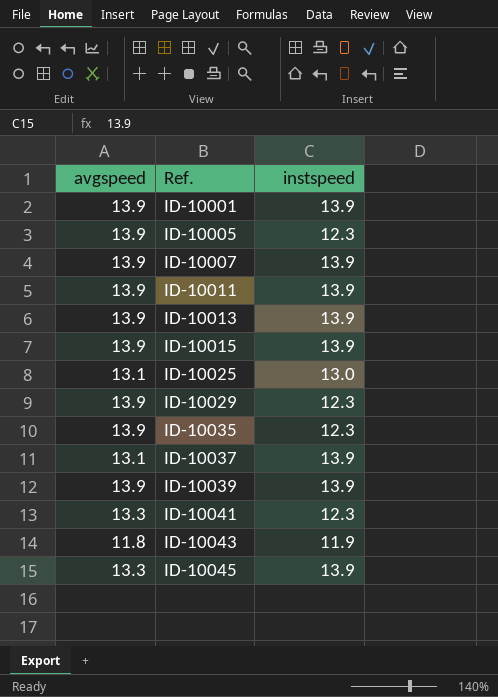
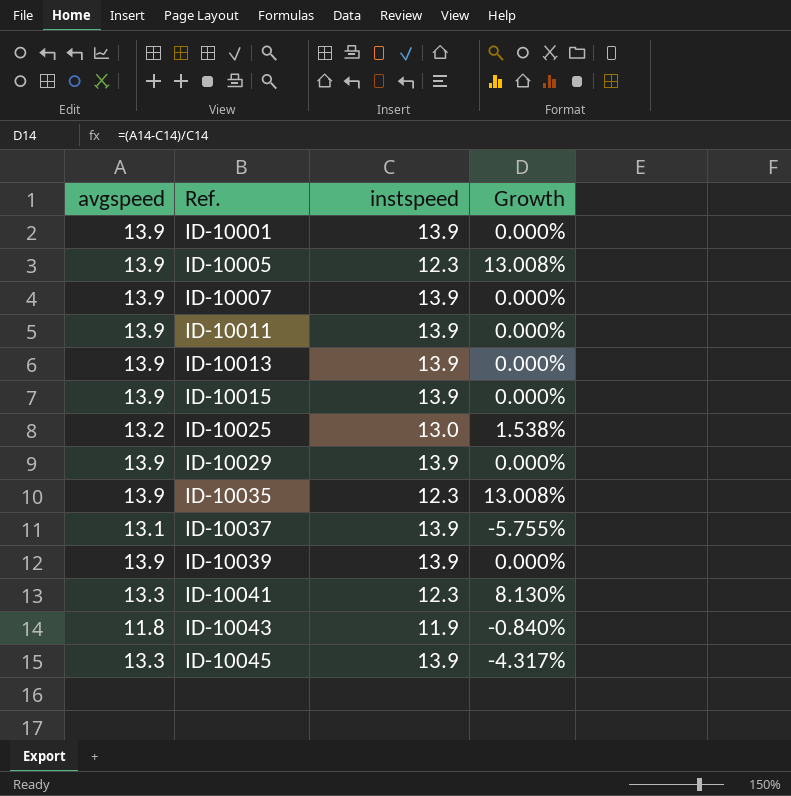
column Growth | formula: none -> ([avgspeed] - [instspeed]) / [instspeed]
ID-10025 | avgspeed: 13.1 -> 13.2
ID-10029 | instspeed: 12.3 -> 13.9

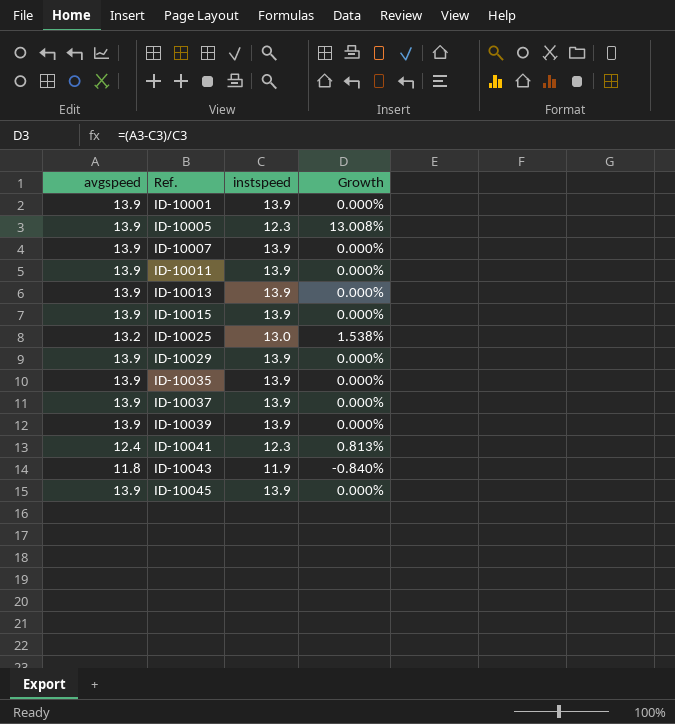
ID-10035 | instspeed: 12.3 -> 13.9
ID-10035 | Growth: 13.008% -> 0.000%
ID-10037 | avgspeed: 13.1 -> 13.9
ID-10037 | Growth: -5.755% -> 0.000%
ID-10041 | avgspeed: 13.3 -> 12.4
ID-10041 | Growth: 8.130% -> 0.813%
ID-10045 | avgspeed: 13.3 -> 13.9
ID-10045 | Growth: -4.317% -> 0.000%

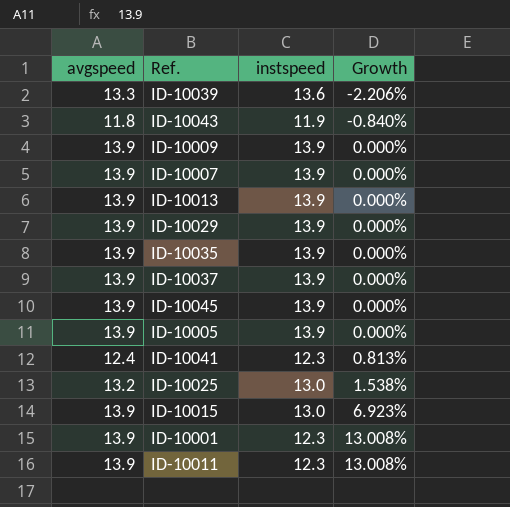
row order: Ref. ascending -> Growth ascending
ID-10039 | avgspeed: 13.9 -> 13.3
ID-10039 | instspeed: 13.9 -> 13.6
ID-10039 | Growth: 0.000% -> -2.206%
row ID-10009: none -> 13.9 | 13.9 | 0.000%
ID-10005 | instspeed: 12.3 -> 13.9
ID-10005 | Growth: 13.008% -> 0.000%
ID-10015 | instspeed: 13.9 -> 13.0
ID-10015 | Growth: 0.000% -> 6.923%
ID-10001 | instspeed: 13.9 -> 12.3
ID-10001 | Growth: 0.000% -> 13.008%
ID-10011 | instspeed: 13.9 -> 12.3
ID-10011 | Growth: 0.000% -> 13.008%

